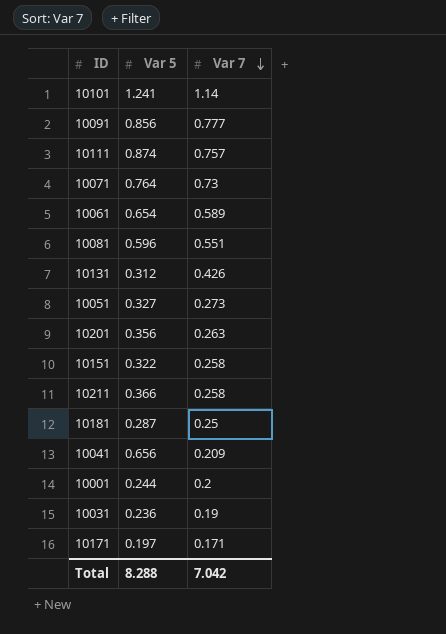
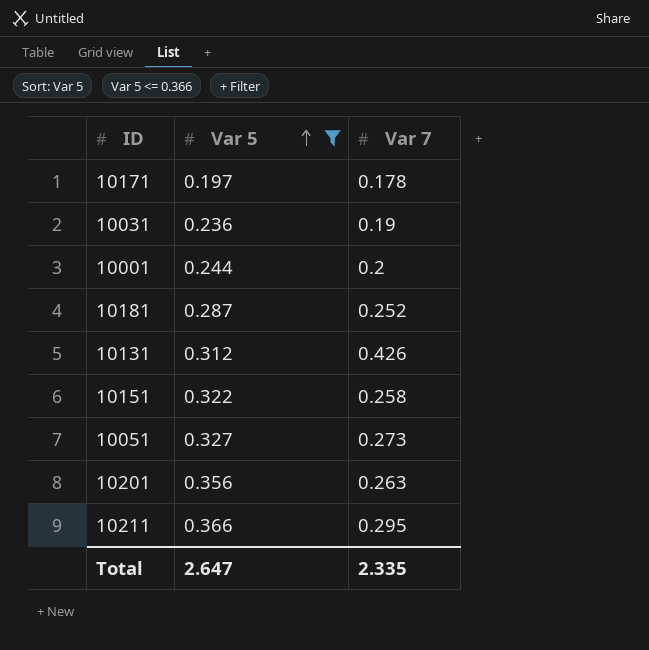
filter: none -> Var 5 <= 0.366
row order: Var 7 descending -> Var 5 ascending
10171 | Var 7: 0.171 -> 0.178
10181 | Var 7: 0.25 -> 0.252
10211 | Var 7: 0.258 -> 0.295
Total | Var 5: 8.288 -> 2.647
Total | Var 7: 7.042 -> 2.335

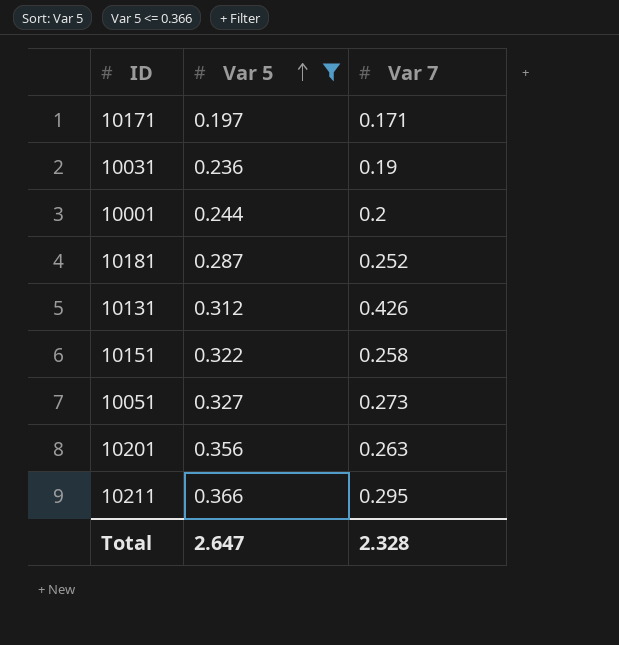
10171 | Var 7: 0.178 -> 0.171
Total | Var 7: 2.335 -> 2.328

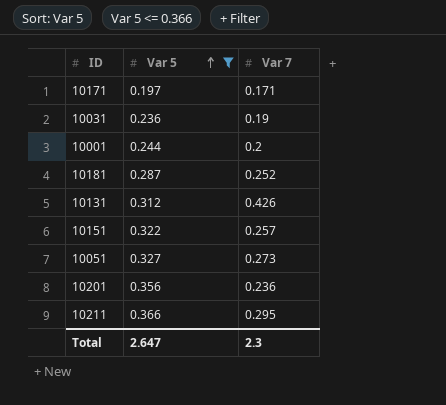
10151 | Var 7: 0.258 -> 0.257
10201 | Var 7: 0.263 -> 0.236
Total | Var 7: 2.328 -> 2.3

